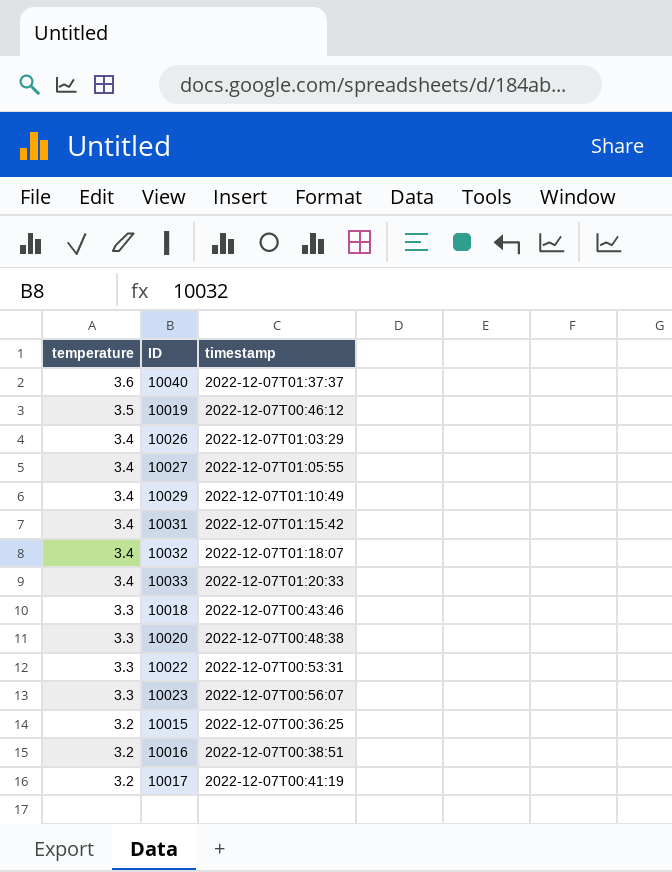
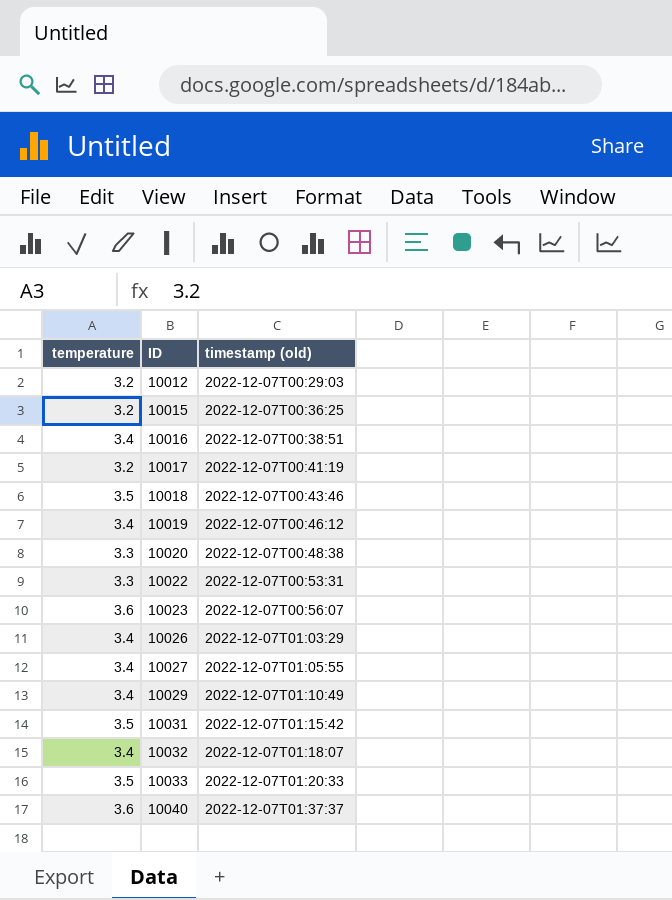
row order: temperature descending -> ID ascending
column name: timestamp -> timestamp (old)
row 10012: none -> 3.2 | 2022-12-07T00:29:03
10016 | temperature: 3.2 -> 3.4
10018 | temperature: 3.3 -> 3.5
10019 | temperature: 3.5 -> 3.4
10023 | temperature: 3.3 -> 3.6
10031 | temperature: 3.4 -> 3.5
10033 | temperature: 3.4 -> 3.5

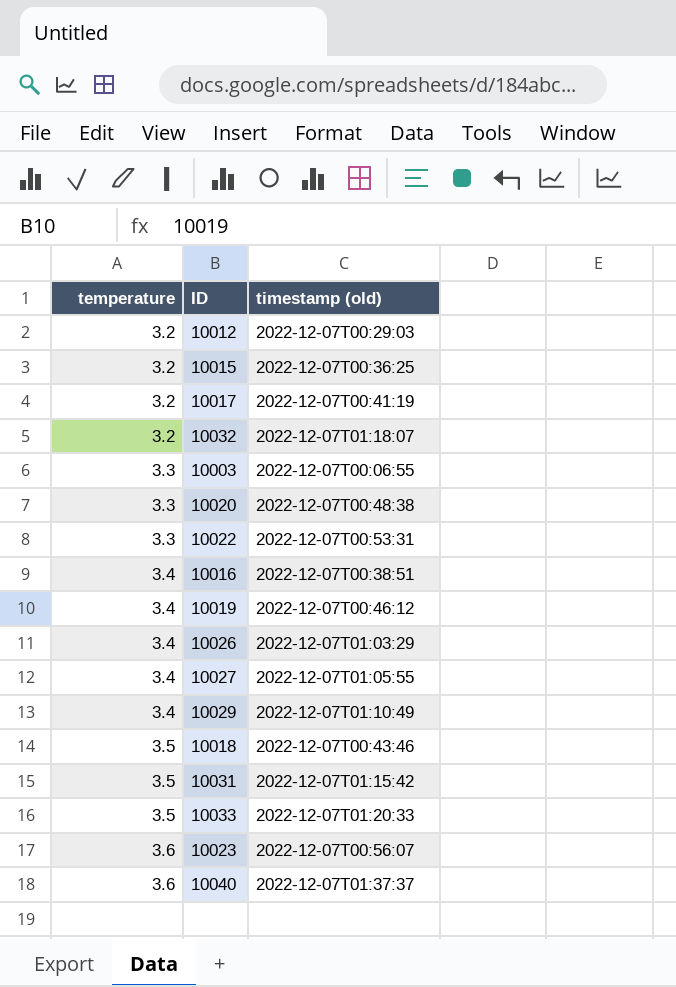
row order: ID ascending -> temperature ascending
10032 | temperature: 3.4 -> 3.2
row 10003: none -> 3.3 | 2022-12-07T00:06:55

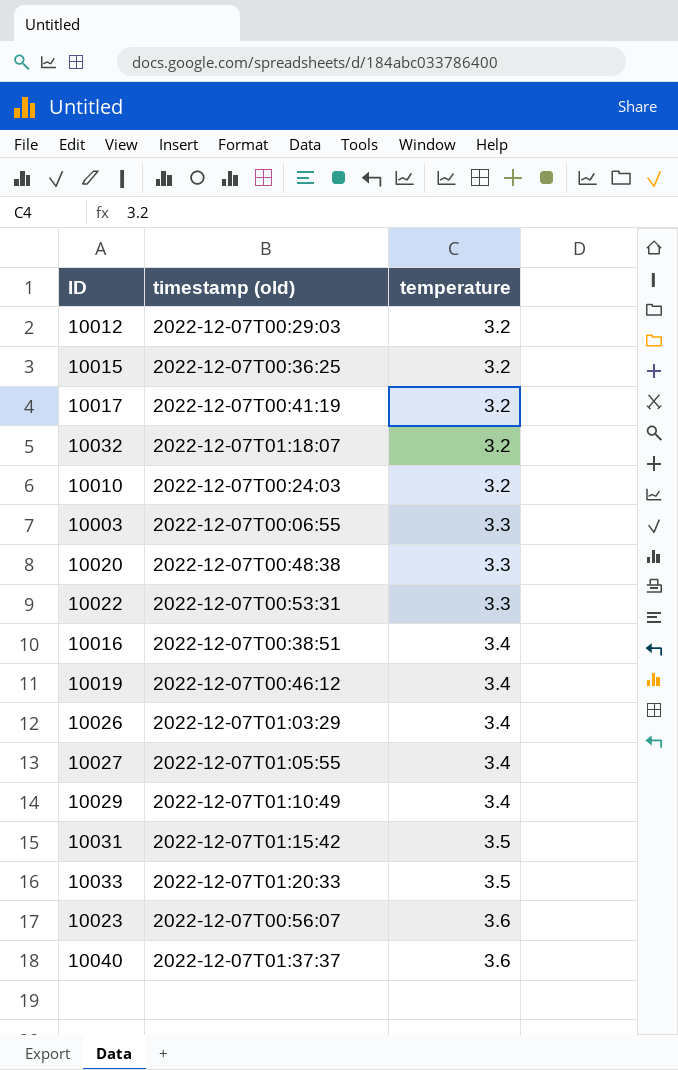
column temperature | position: 1 -> 3
row 10018: 3.5 | 2022-12-07T00:43:46 -> none
row 10010: none -> 2022-12-07T00:24:03 | 3.2

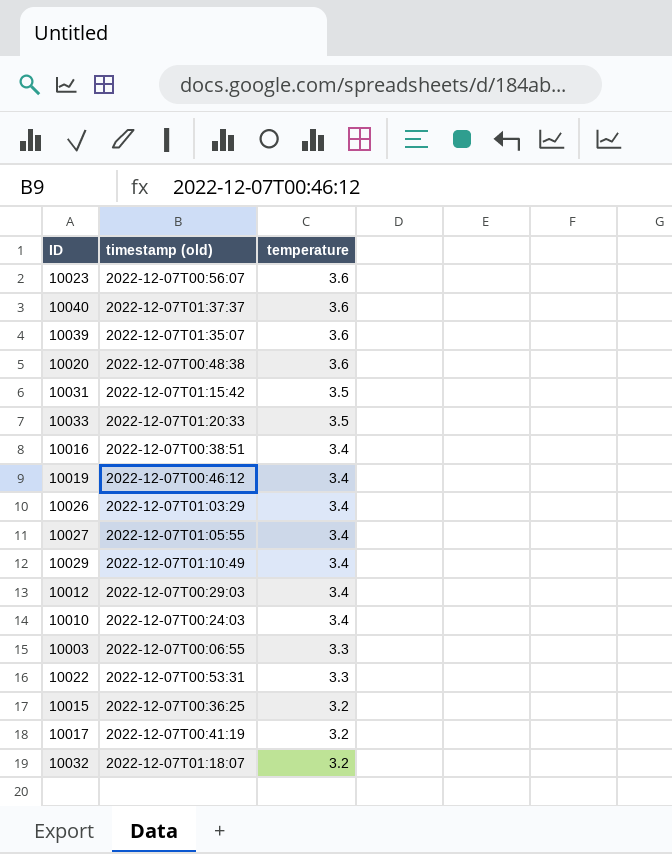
row order: temperature ascending -> temperature descending
row 10039: none -> 2022-12-07T01:35:07 | 3.6
10020 | temperature: 3.3 -> 3.6
10012 | temperature: 3.2 -> 3.4
10010 | temperature: 3.2 -> 3.4

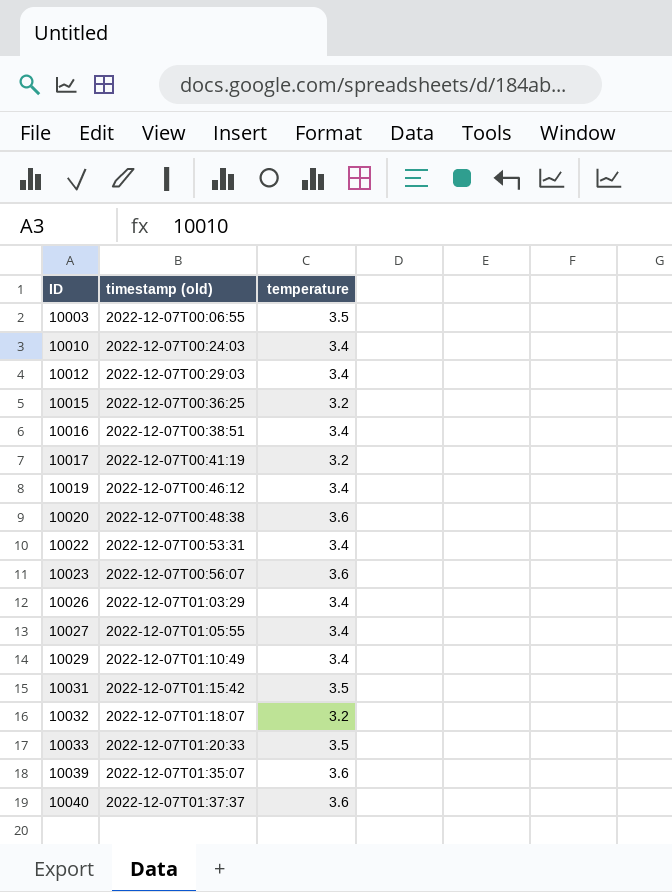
row order: temperature descending -> ID ascending
10003 | temperature: 3.3 -> 3.5
10022 | temperature: 3.3 -> 3.4

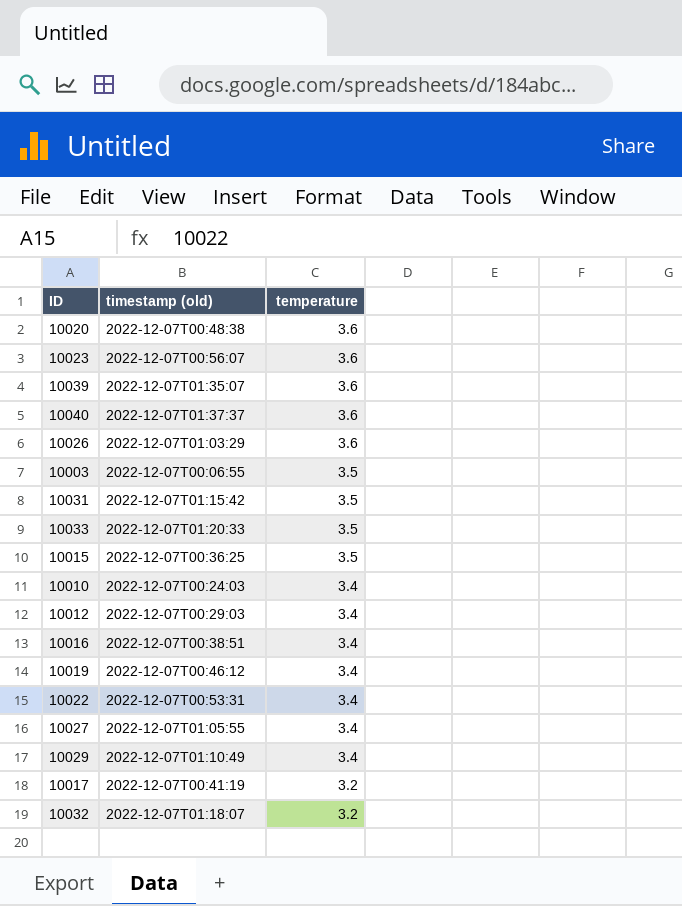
row order: ID ascending -> temperature descending
10026 | temperature: 3.4 -> 3.6
10015 | temperature: 3.2 -> 3.5

